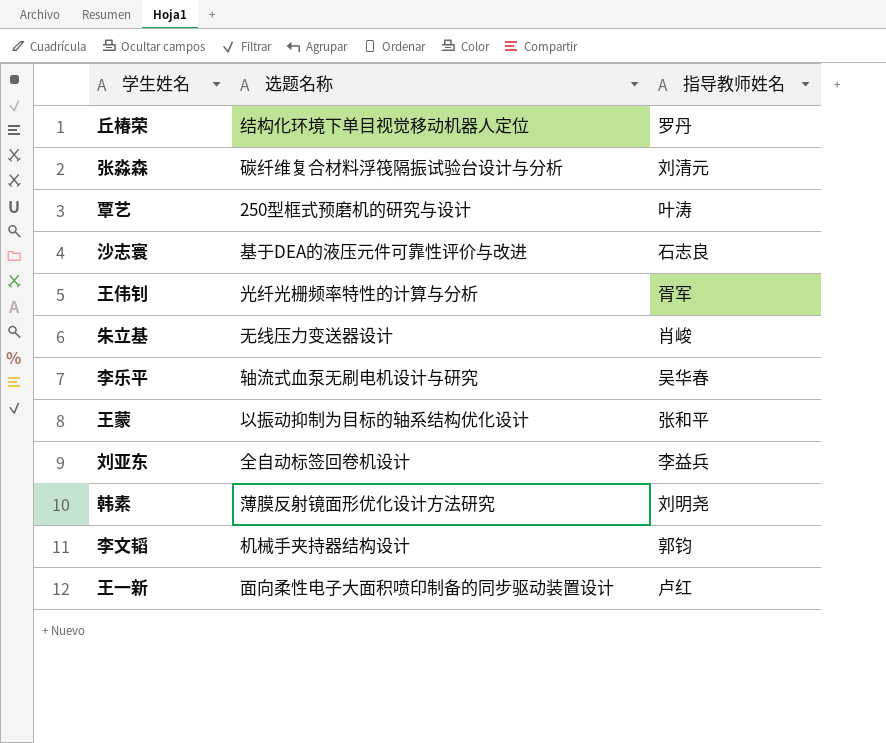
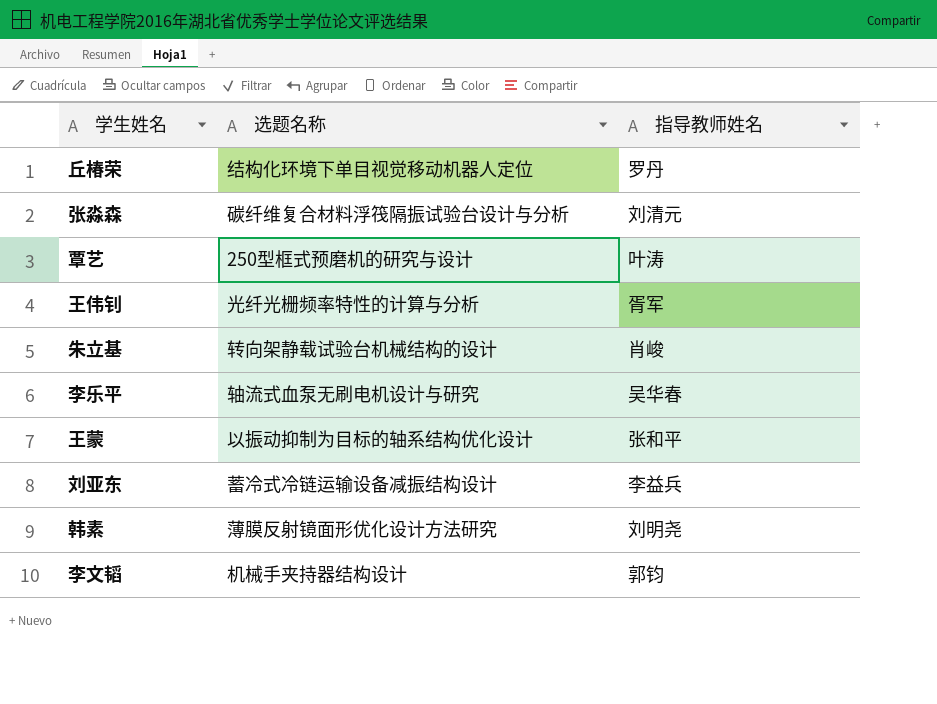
row 沙志寰: 基于DEA的液压元件可靠性评价与改进 | 石志良 -> none
row 王一新: 面向柔性电子大面积喷印制备的同步驱动装置设计 | 卢红 -> none
朱立基 | 选题名称: 无线压力变送器设计 -> 转向架静载试验台机械结构的设计
刘亚东 | 选题名称: 全自动标签回卷机设计 -> 蓄冷式冷链运输设备减振结构设计

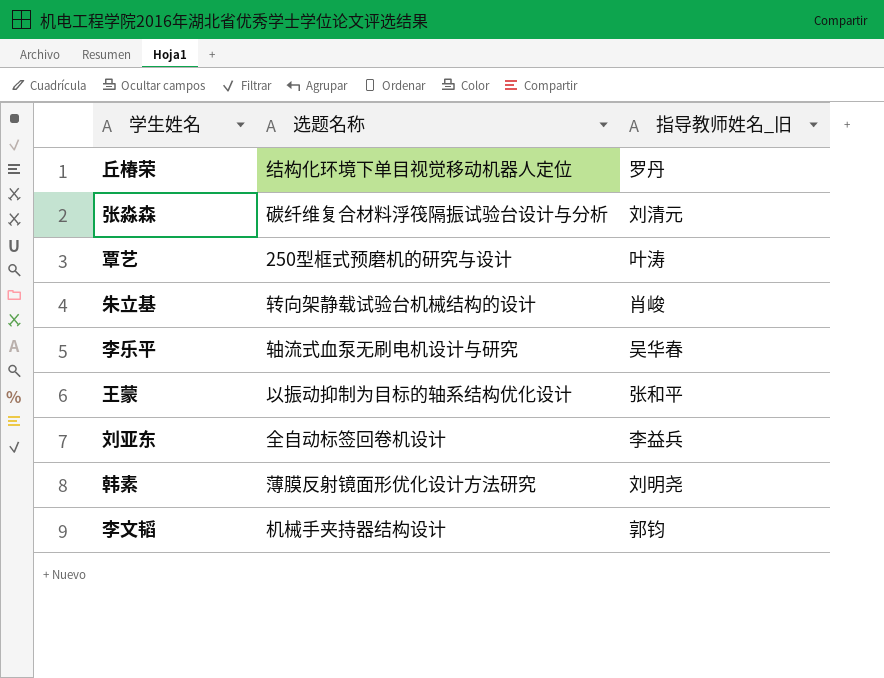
column name: 指导教师姓名 -> 指导教师姓名_旧
row 王伟钊: 光纤光栅频率特性的计算与分析 | 胥军 -> none
刘亚东 | 选题名称: 蓄冷式冷链运输设备减振结构设计 -> 全自动标签回卷机设计

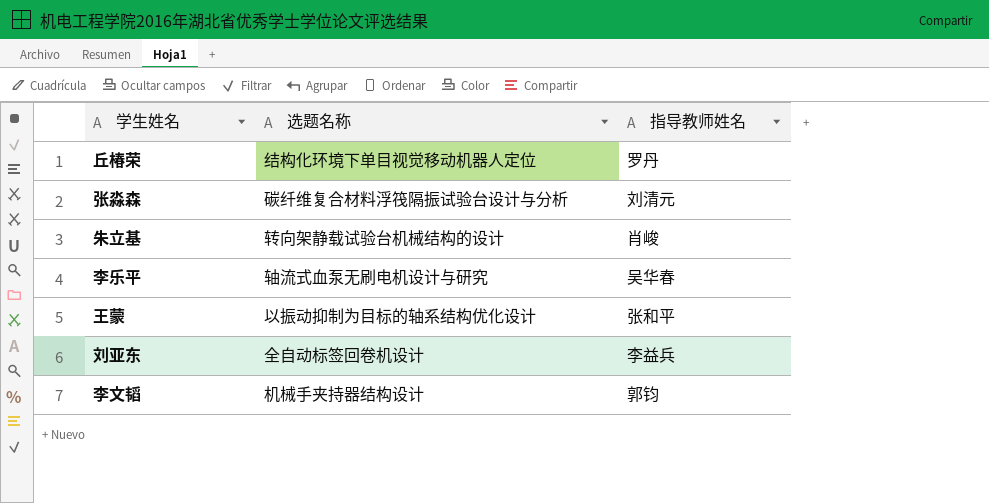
column name: 指导教师姓名_旧 -> 指导教师姓名
row 覃艺: 250型框式预磨机的研究与设计 | 叶涛 -> none
row 韩素: 薄膜反射镜面形优化设计方法研究 | 刘明尧 -> none

